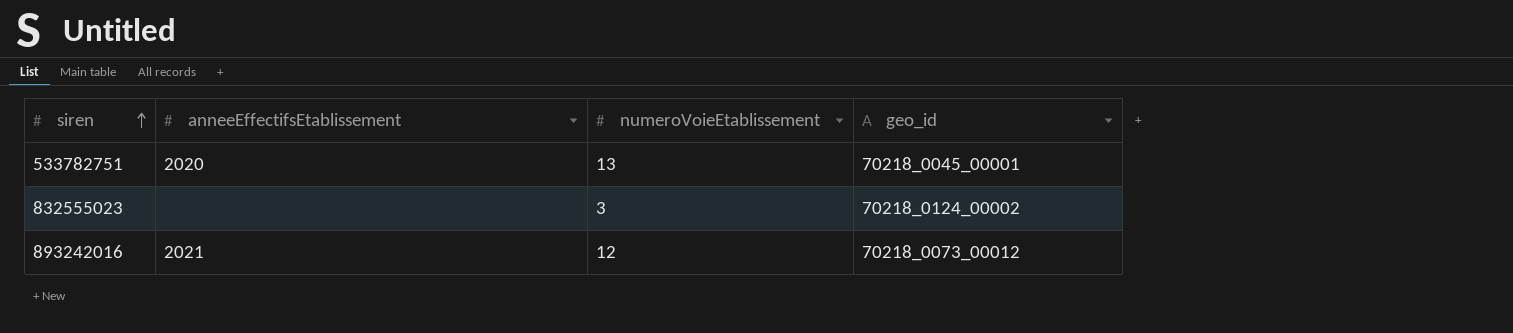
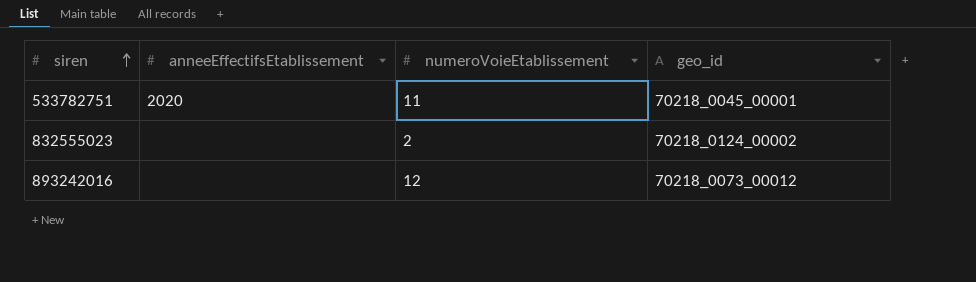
533782751 | numeroVoieEtablissement: 13 -> 11
832555023 | numeroVoieEtablissement: 3 -> 2
893242016 | anneeEffectifsEtablissement: 2021 -> none

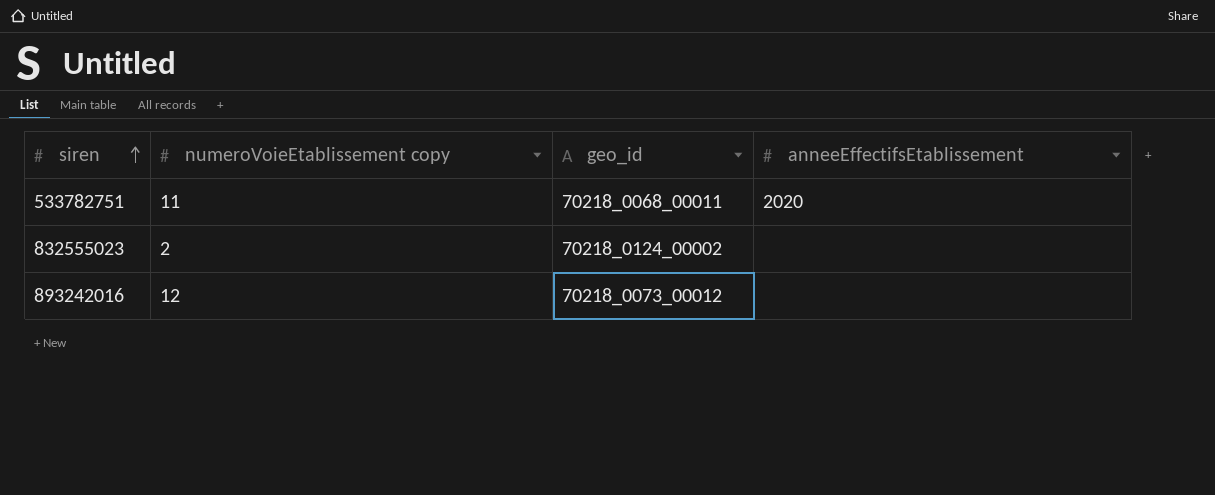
column name: numeroVoieEtablissement -> numeroVoieEtablissement copy
column anneeEffectifsEtablissement | position: 2 -> 4
533782751 | geo_id: 70218_0045_00001 -> 70218_0068_00011

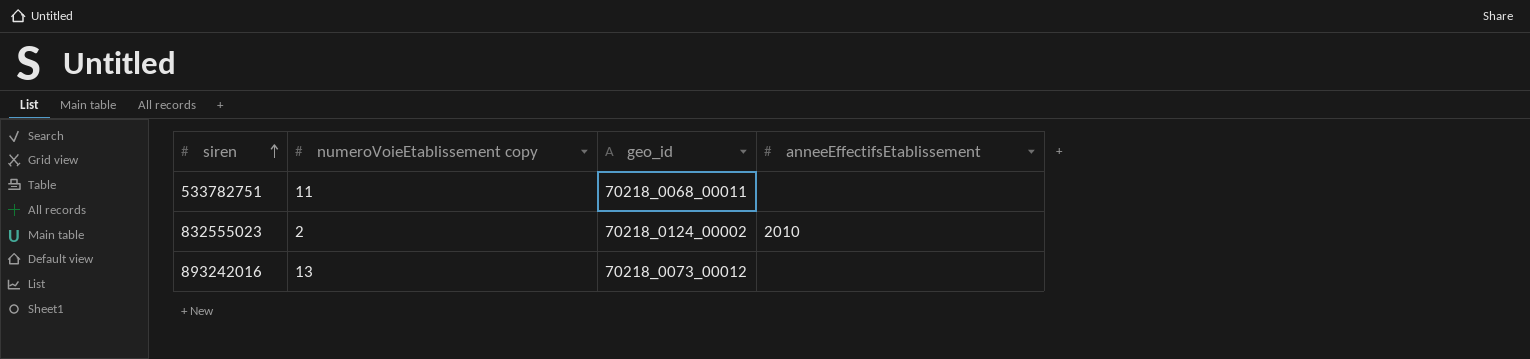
533782751 | anneeEffectifsEtablissement: 2020 -> none
832555023 | anneeEffectifsEtablissement: none -> 2010
893242016 | numeroVoieEtablissement copy: 12 -> 13

